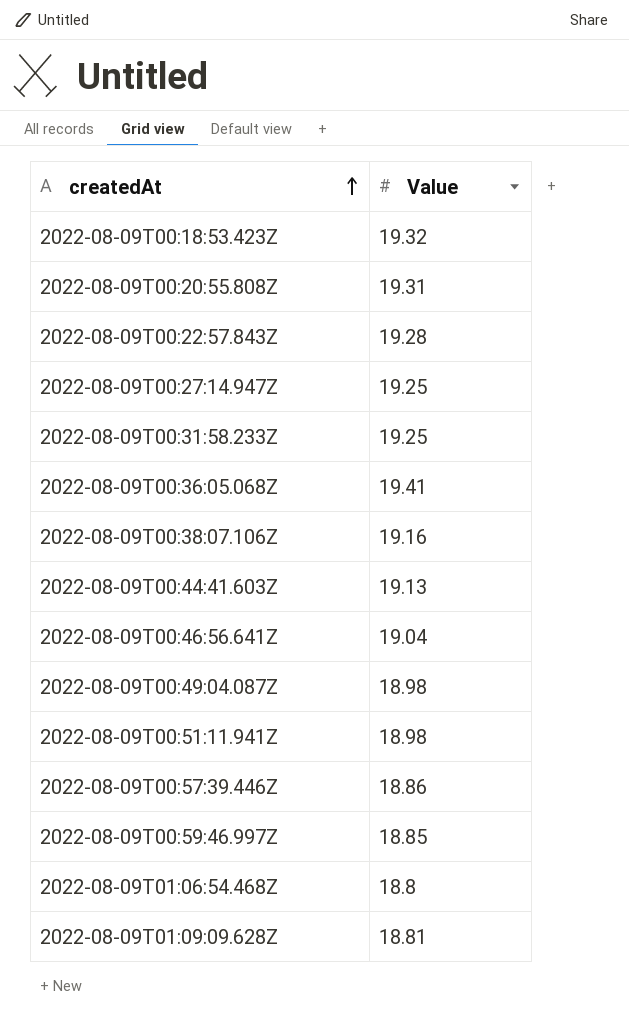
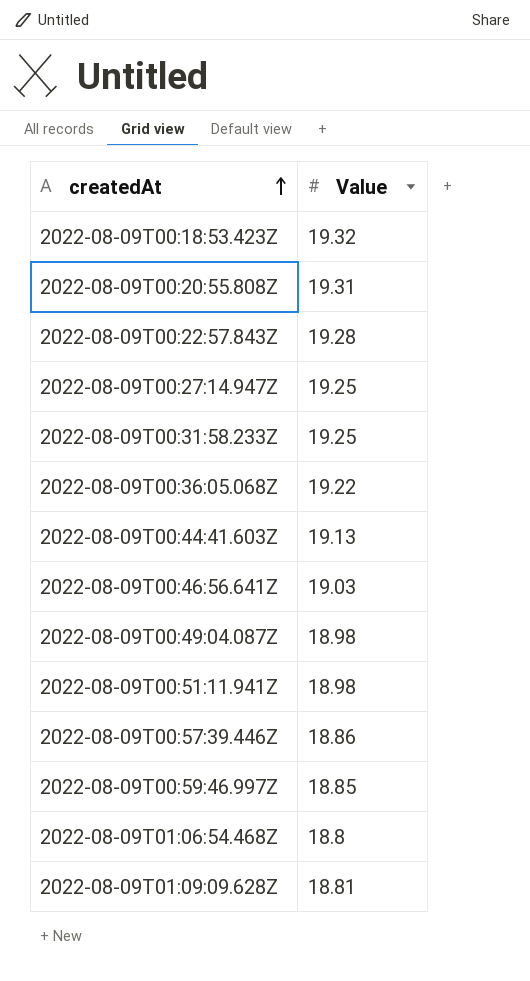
row 2022-08-09T00:38:07.106Z: 19.16 -> none
2022-08-09T00:36:05.068Z | Value: 19.41 -> 19.22
2022-08-09T00:46:56.641Z | Value: 19.04 -> 19.03

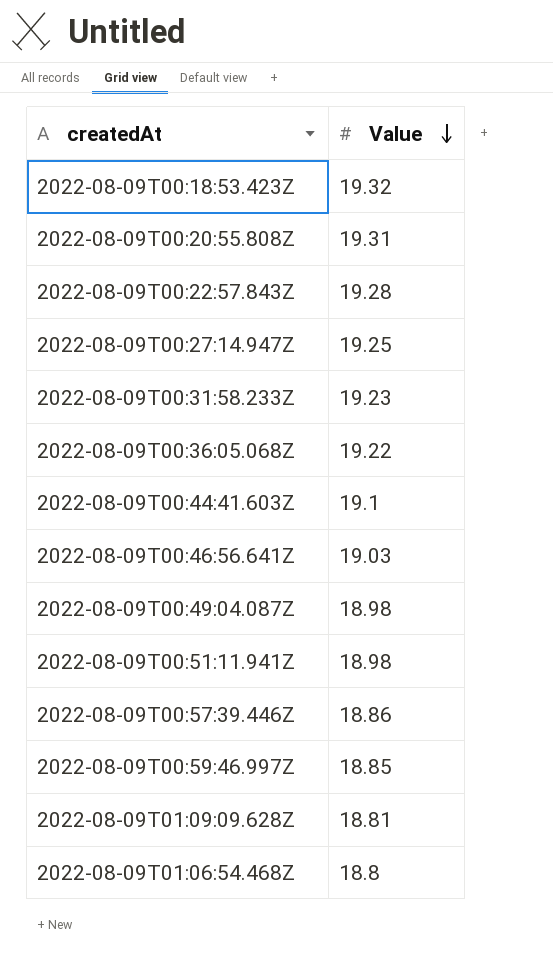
row order: createdAt ascending -> Value descending
2022-08-09T00:31:58.233Z | Value: 19.25 -> 19.23
2022-08-09T00:44:41.603Z | Value: 19.13 -> 19.1

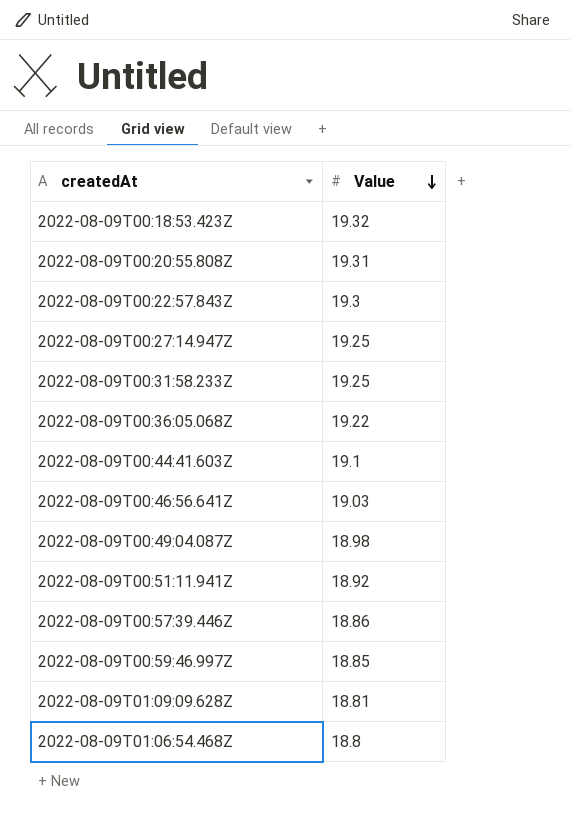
2022-08-09T00:22:57.843Z | Value: 19.28 -> 19.3
2022-08-09T00:31:58.233Z | Value: 19.23 -> 19.25
2022-08-09T00:51:11.941Z | Value: 18.98 -> 18.92

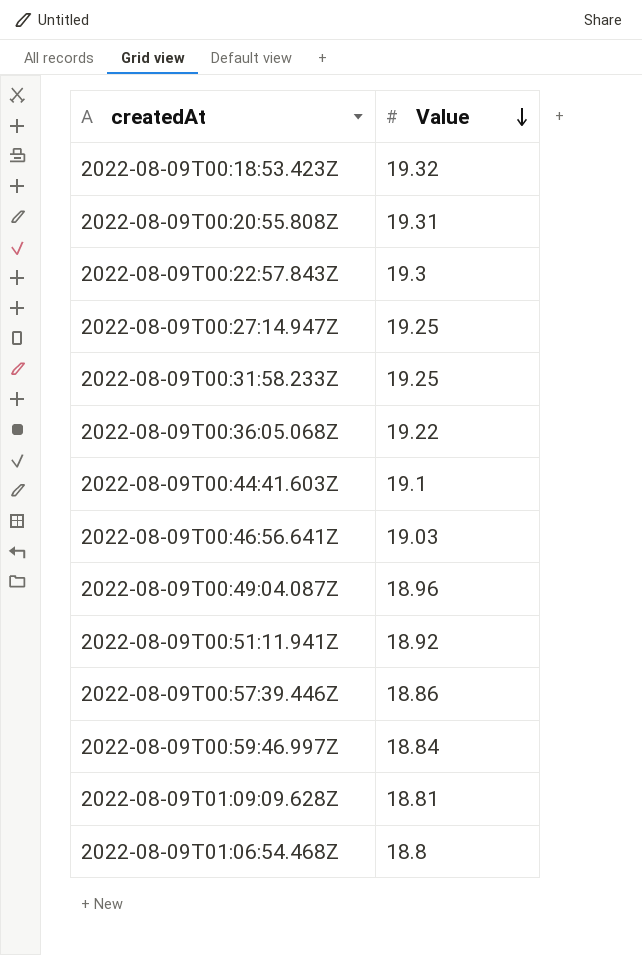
2022-08-09T00:49:04.087Z | Value: 18.98 -> 18.96
2022-08-09T00:59:46.997Z | Value: 18.85 -> 18.84

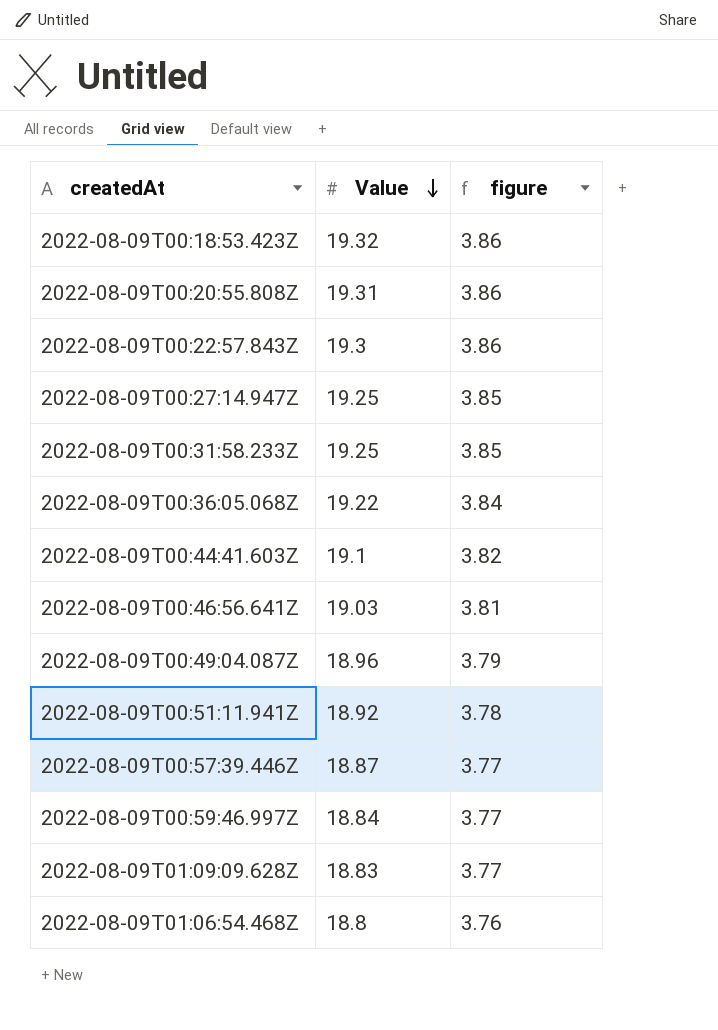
column figure | formula: none -> [Value] * 0.2
2022-08-09T00:57:39.446Z | Value: 18.86 -> 18.87
2022-08-09T01:09:09.628Z | Value: 18.81 -> 18.83

